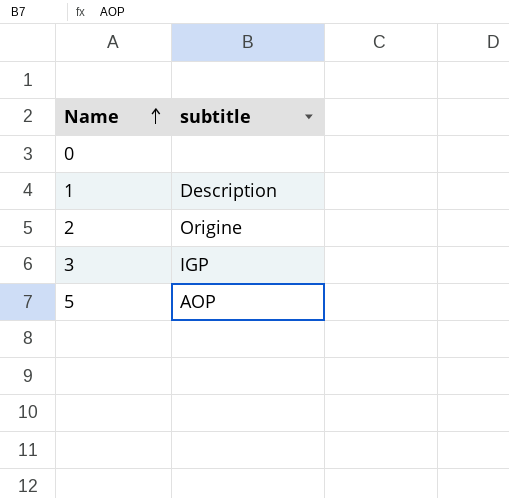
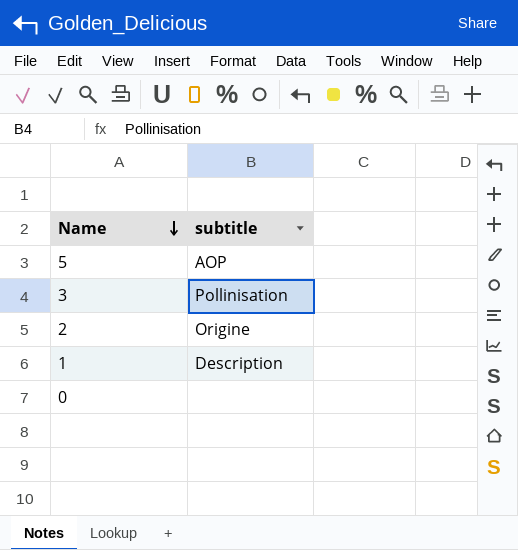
row order: Name ascending -> Name descending
3 | subtitle: IGP -> Pollinisation

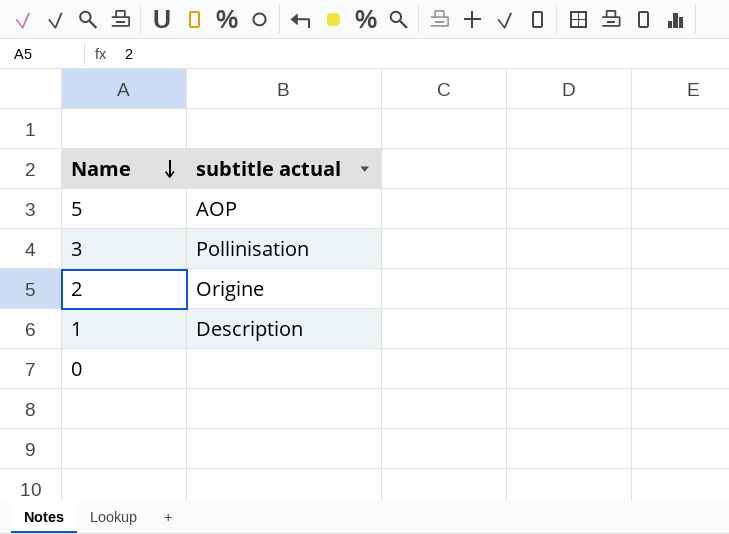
column name: subtitle -> subtitle actual

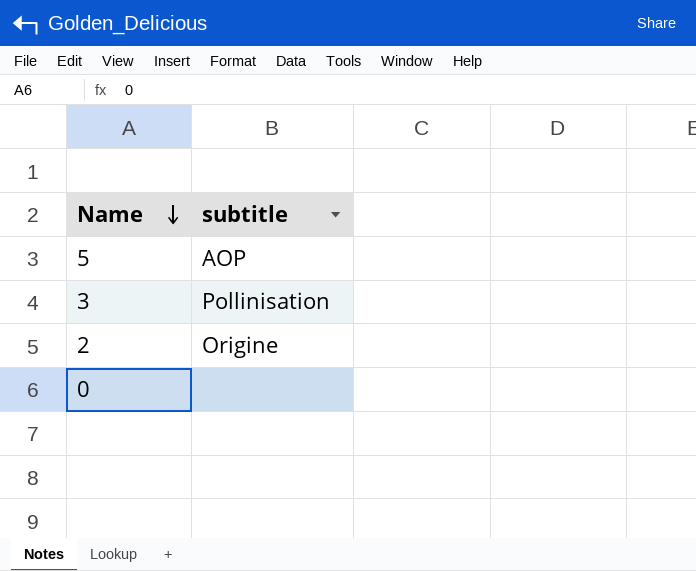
column name: subtitle actual -> subtitle
row 1: Description -> none

